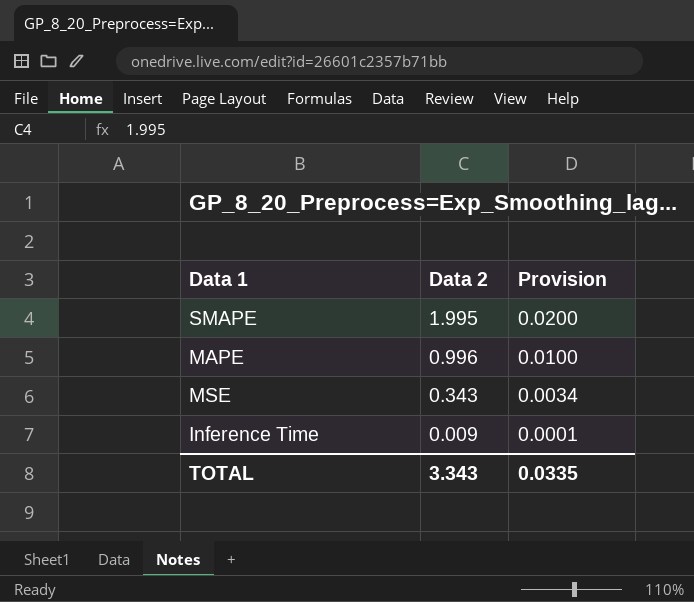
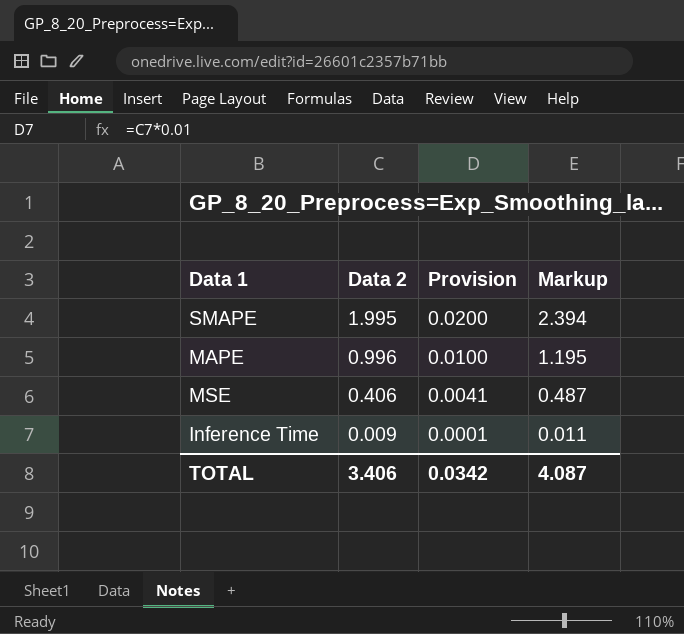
column Markup | formula: none -> [Data 2] * 1.2
MSE | Data 2: 0.343 -> 0.406
MSE | Provision: 0.0034 -> 0.0041
TOTAL | Data 2: 3.343 -> 3.406
TOTAL | Provision: 0.0335 -> 0.0342

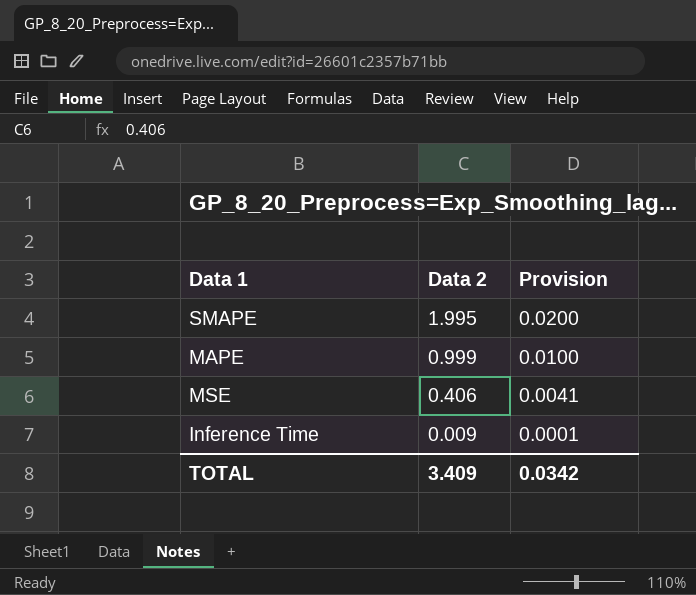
column Markup | formula: [Data 2] * 1.2 -> none
MAPE | Data 2: 0.996 -> 0.999
TOTAL | Data 2: 3.406 -> 3.409

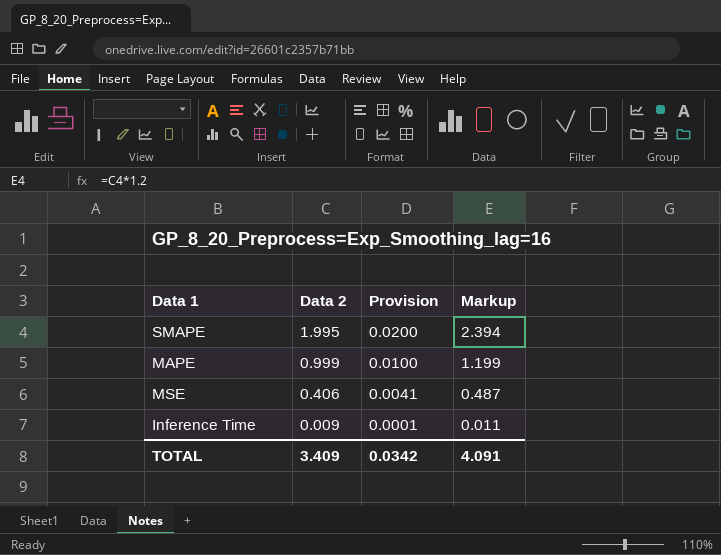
column Markup | formula: none -> [Data 2] * 1.2

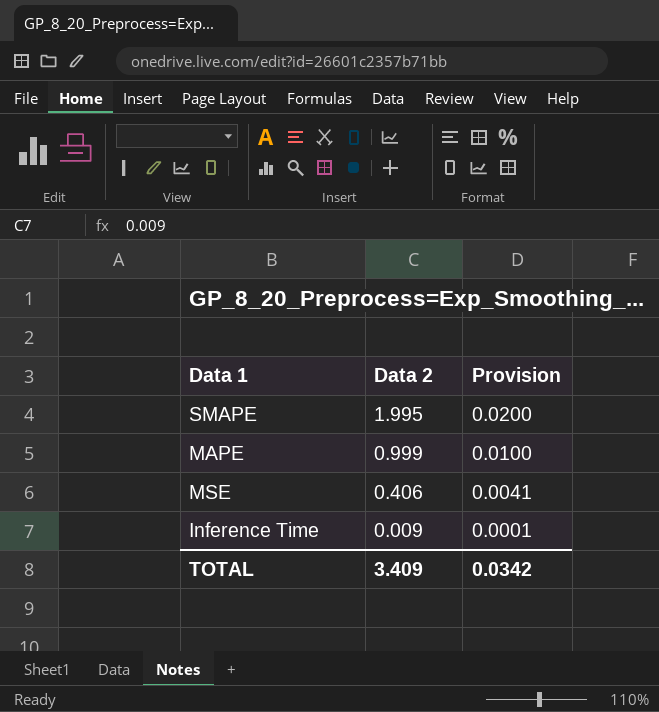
column Markup | formula: [Data 2] * 1.2 -> none

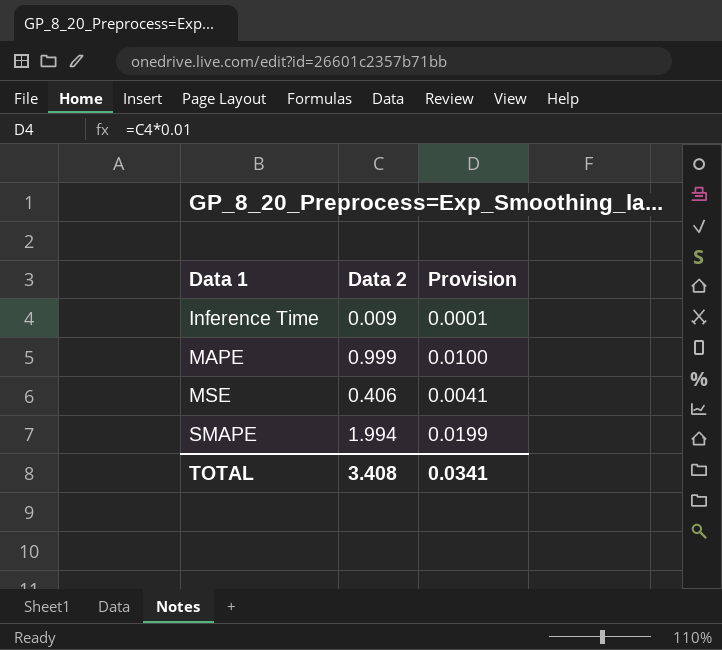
row order: Data 2 descending -> Data 1 ascending
SMAPE | Data 2: 1.995 -> 1.994
SMAPE | Provision: 0.0200 -> 0.0199
TOTAL | Data 2: 3.409 -> 3.408
TOTAL | Provision: 0.0342 -> 0.0341

